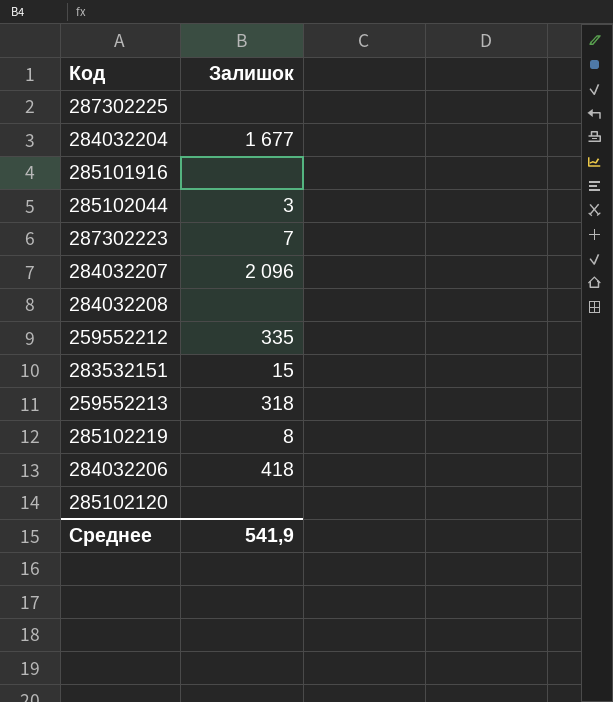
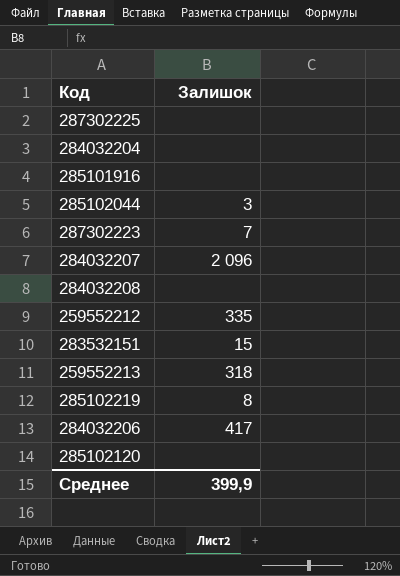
284032204 | Залишок: 1 677 -> none
284032206 | Залишок: 418 -> 417
Среднее | Залишок: 541,9 -> 399,9

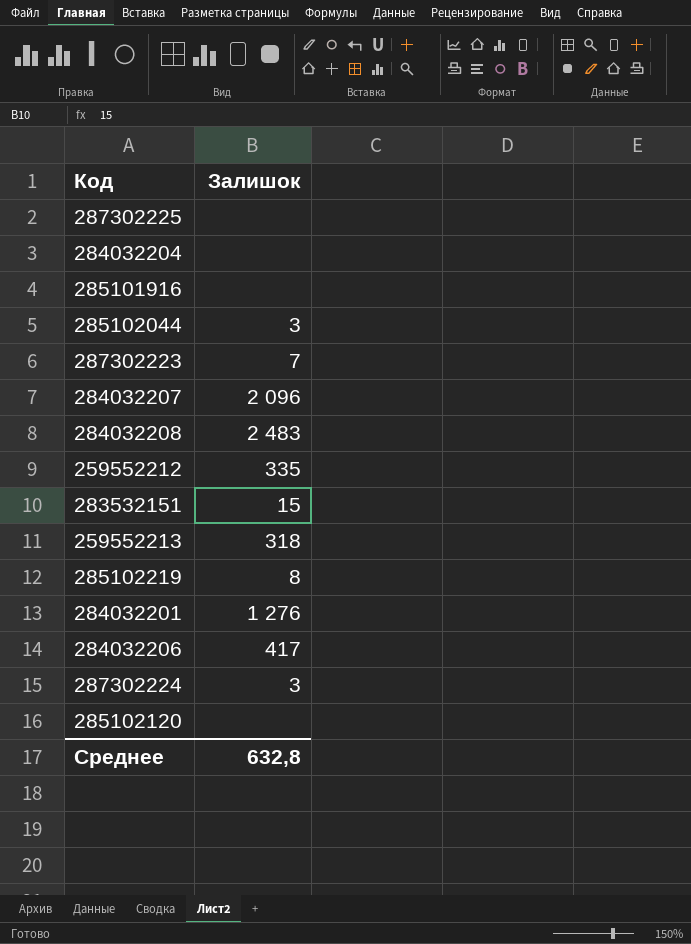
284032208 | Залишок: none -> 2 483
row 284032201: none -> 1 276
row 287302224: none -> 3
Среднее | Залишок: 399,9 -> 632,8

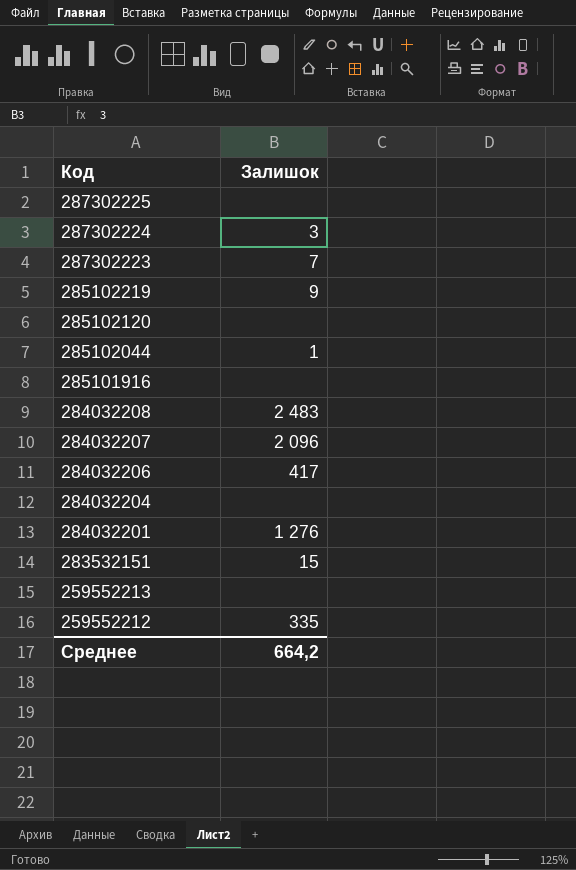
row order: none -> Код descending
285102219 | Залишок: 8 -> 9
285102044 | Залишок: 3 -> 1
259552213 | Залишок: 318 -> none
Среднее | Залишок: 632,8 -> 664,2

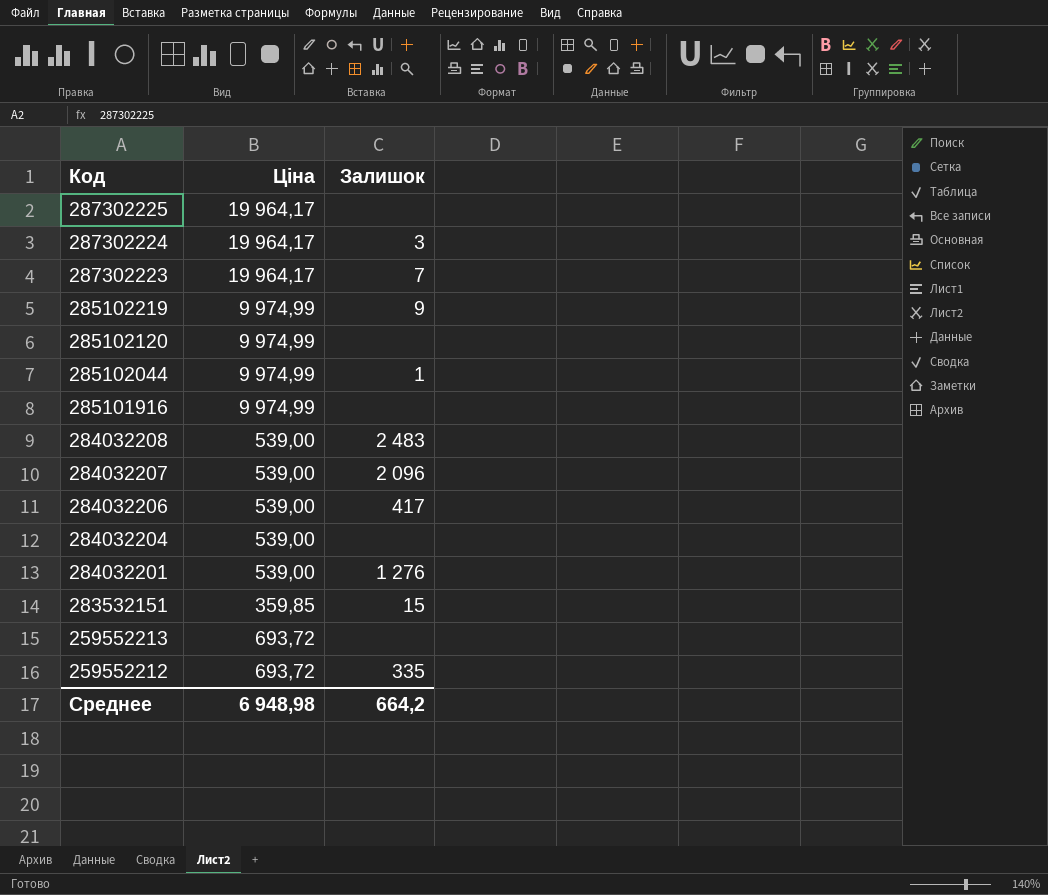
column Ціна | position: none -> 2

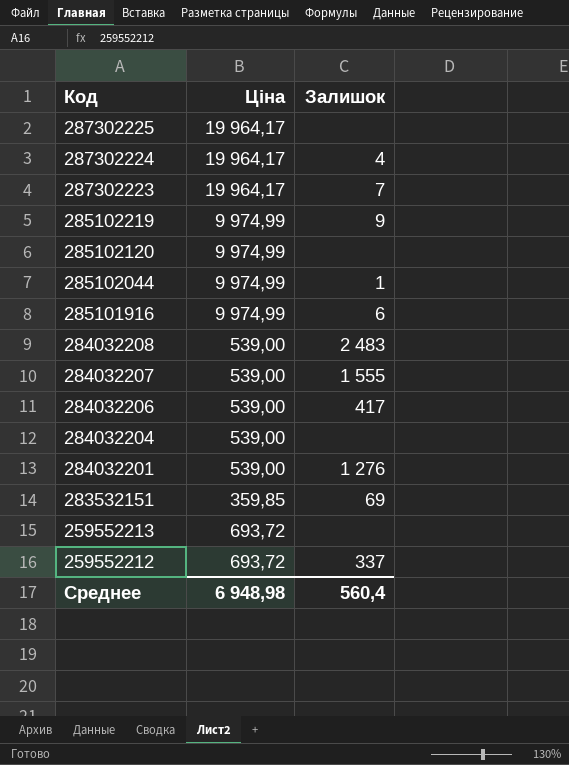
287302224 | Залишок: 3 -> 4
285101916 | Залишок: none -> 6
284032207 | Залишок: 2 096 -> 1 555
283532151 | Залишок: 15 -> 69
259552212 | Залишок: 335 -> 337
Среднее | Залишок: 664,2 -> 560,4

